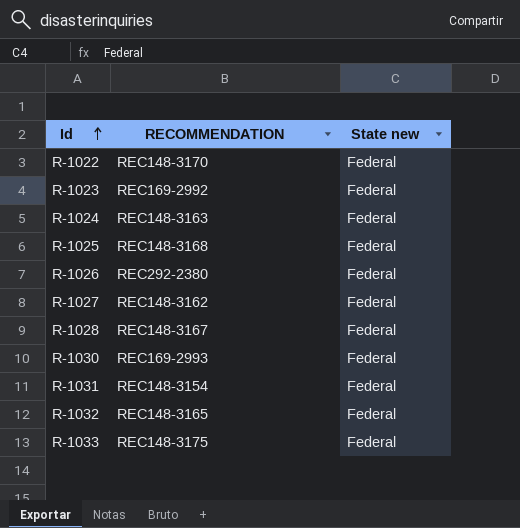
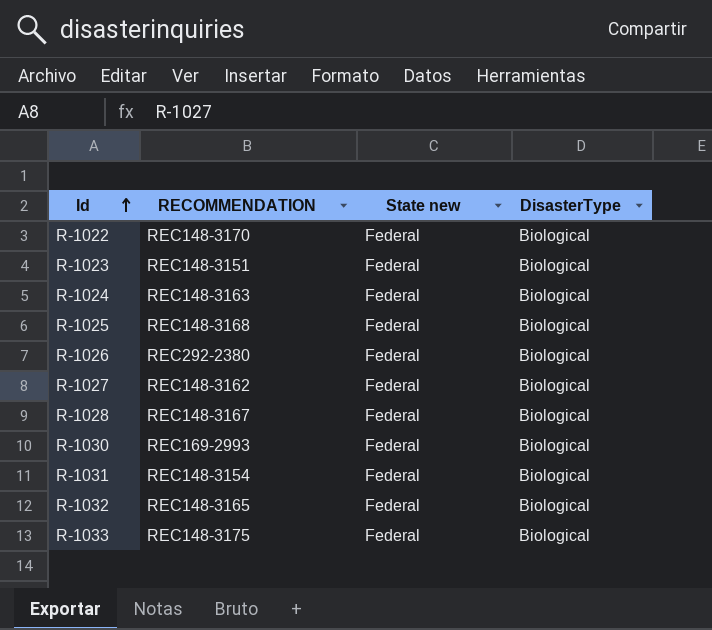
column DisasterType | position: none -> 4
R-1023 | RECOMMENDATION: REC169-2992 -> REC148-3151

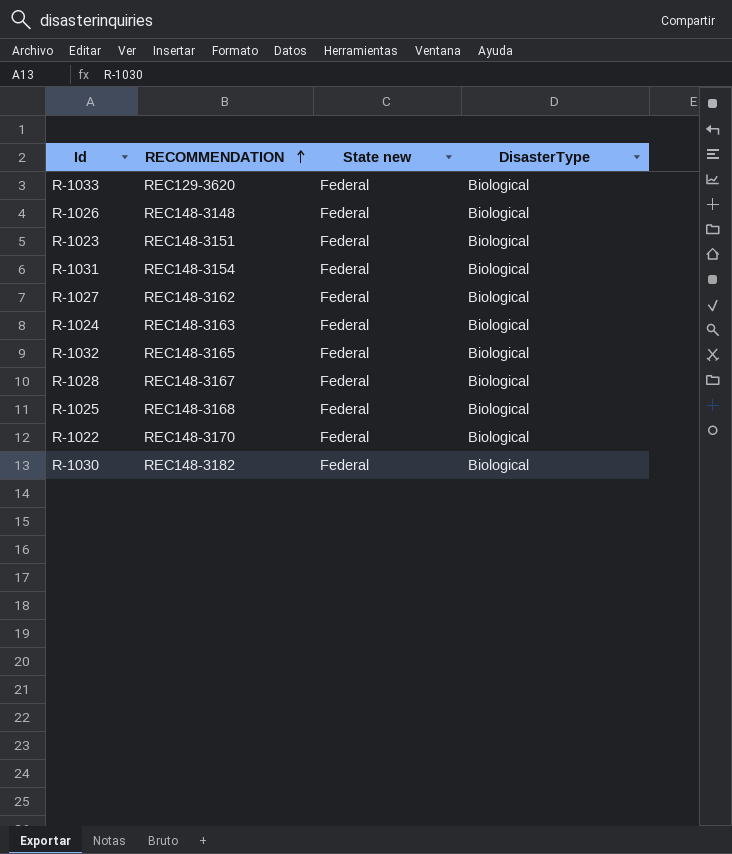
row order: Id ascending -> RECOMMENDATION ascending
R-1033 | RECOMMENDATION: REC148-3175 -> REC129-3620
R-1026 | RECOMMENDATION: REC292-2380 -> REC148-3148
R-1030 | RECOMMENDATION: REC169-2993 -> REC148-3182

